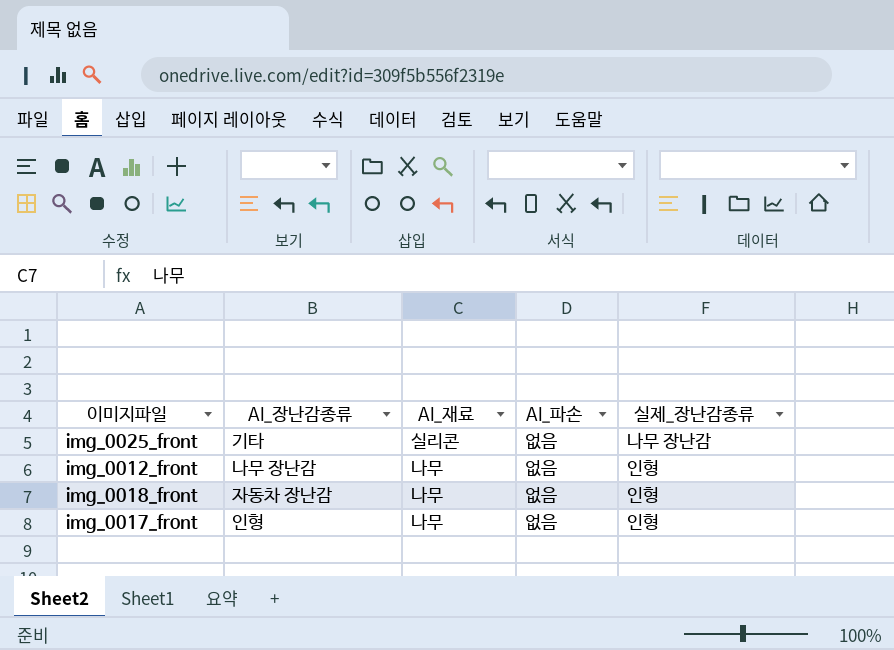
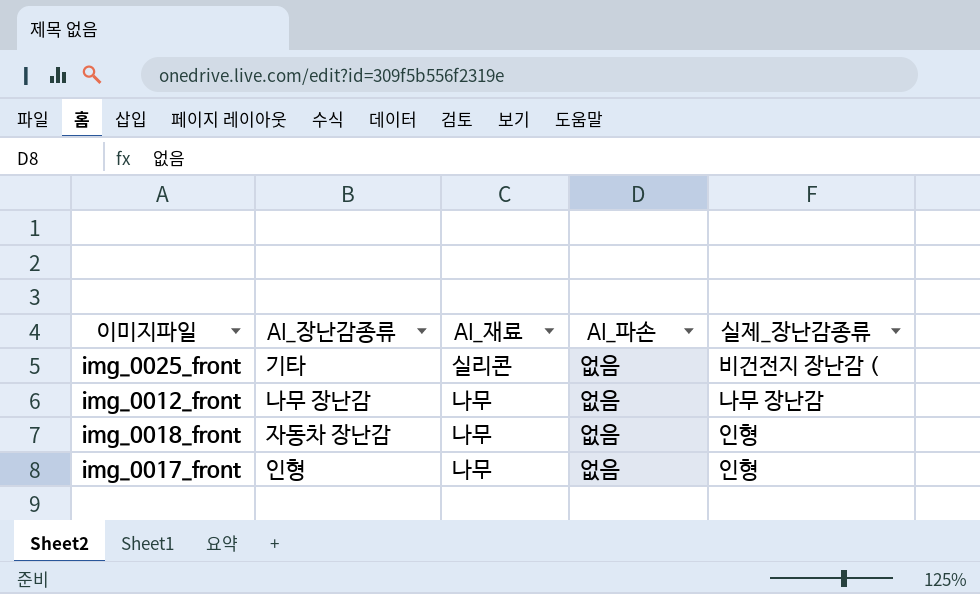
img_0025_front | 실제_장난감종류: 나무 장난감 -> 비건전지 장난감 (
img_0012_front | 실제_장난감종류: 인형 -> 나무 장난감

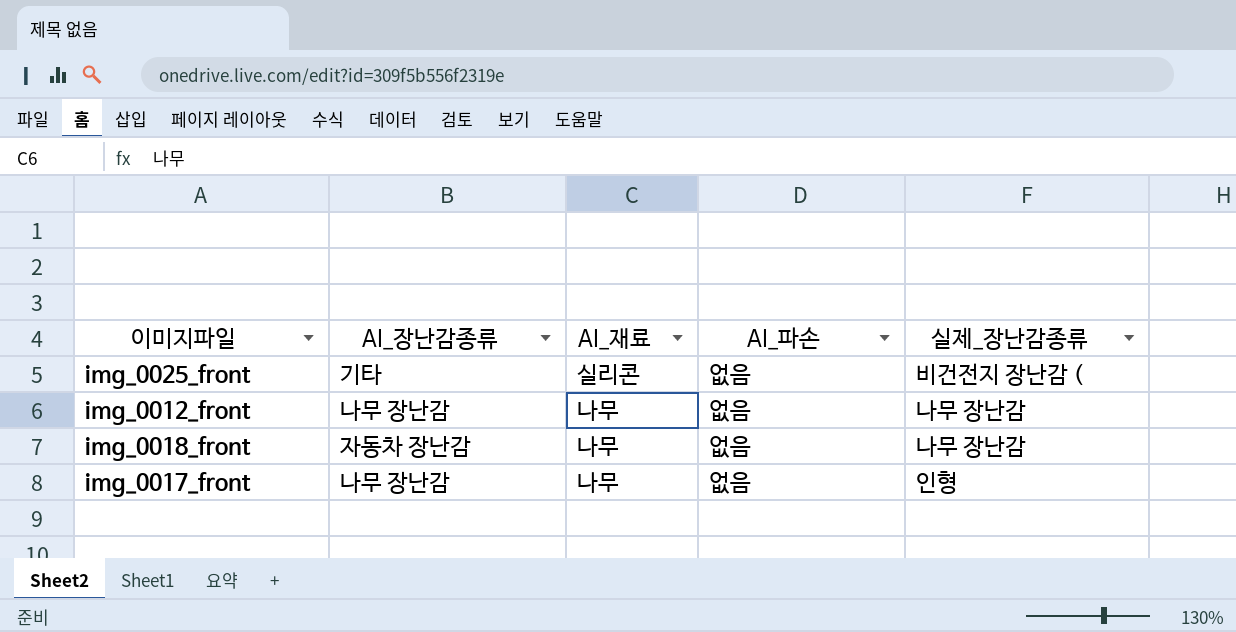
img_0018_front | 실제_장난감종류: 인형 -> 나무 장난감
img_0017_front | AI_장난감종류: 인형 -> 나무 장난감

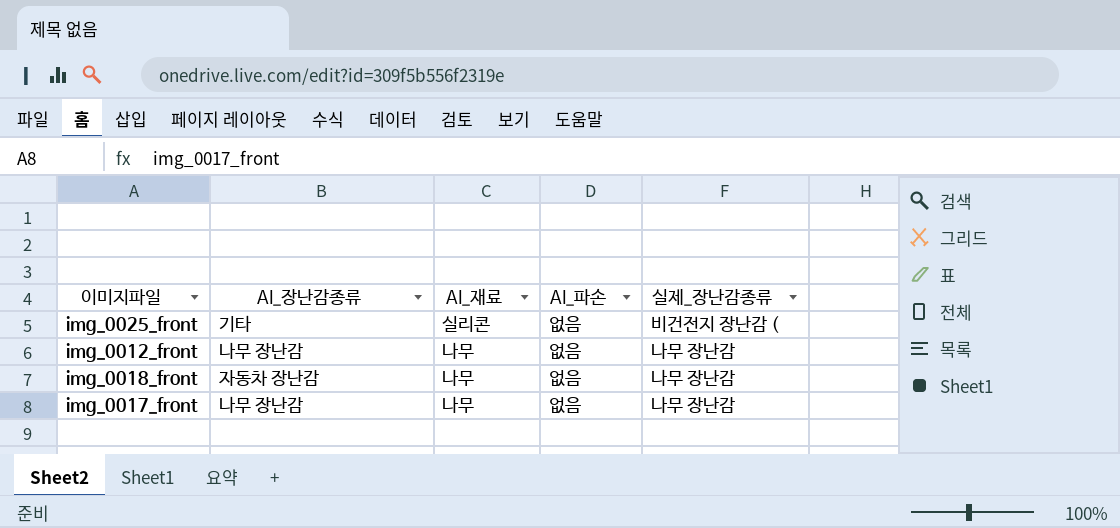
img_0017_front | 실제_장난감종류: 인형 -> 나무 장난감

